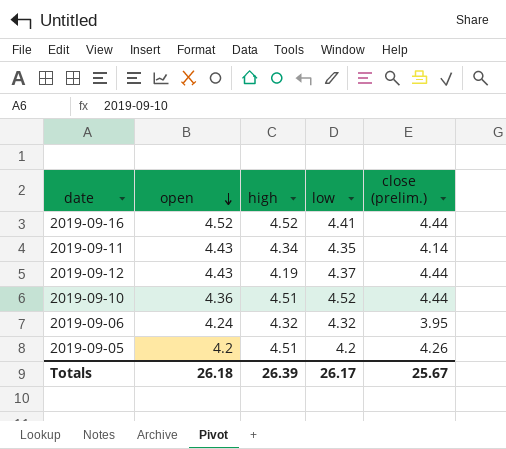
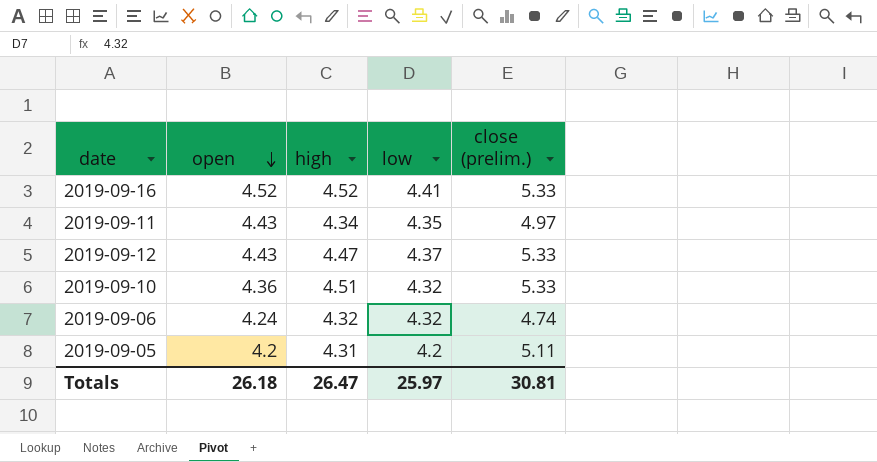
2019-09-16 | close (prelim.): 4.44 -> 5.33
2019-09-11 | close (prelim.): 4.14 -> 4.97
2019-09-12 | high: 4.19 -> 4.47
2019-09-12 | close (prelim.): 4.44 -> 5.33
2019-09-10 | low: 4.52 -> 4.32
2019-09-10 | close (prelim.): 4.44 -> 5.33
2019-09-06 | close (prelim.): 3.95 -> 4.74
2019-09-05 | high: 4.51 -> 4.31
2019-09-05 | close (prelim.): 4.26 -> 5.11
Totals | high: 26.39 -> 26.47
Totals | low: 26.17 -> 25.97
Totals | close (prelim.): 25.67 -> 30.81

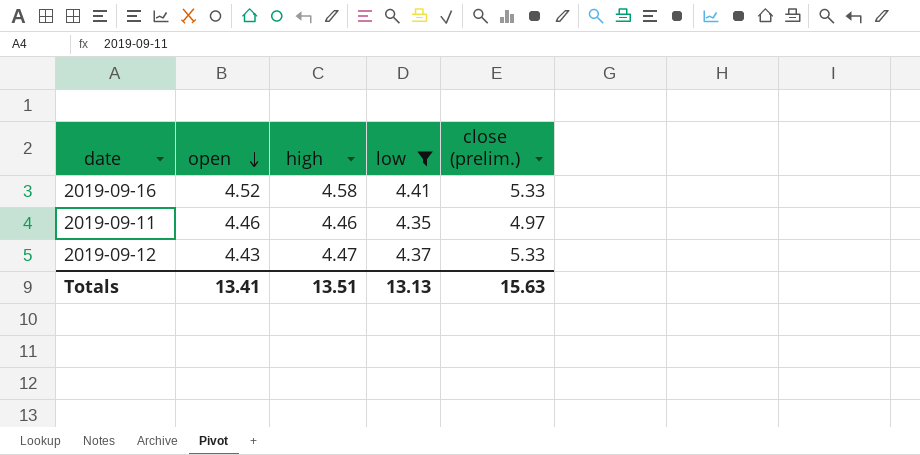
filter: none -> low >= 4.35
2019-09-16 | high: 4.52 -> 4.58
2019-09-11 | open: 4.43 -> 4.46
2019-09-11 | high: 4.34 -> 4.46
Totals | open: 26.18 -> 13.41
Totals | high: 26.47 -> 13.51
Totals | low: 25.97 -> 13.13
Totals | close (prelim.): 30.81 -> 15.63

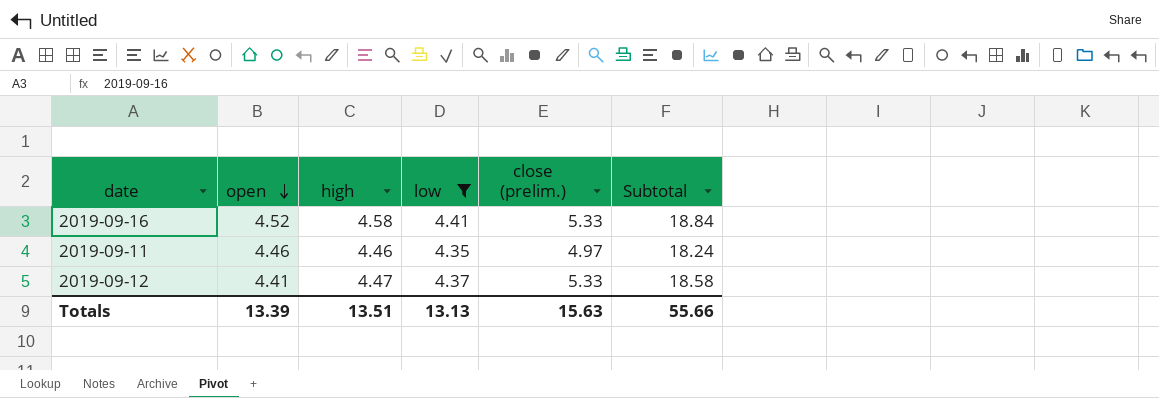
column Subtotal | formula: none -> [open] + [high] + [low] + [close (prelim.)]
2019-09-12 | open: 4.43 -> 4.41
Totals | open: 13.41 -> 13.39

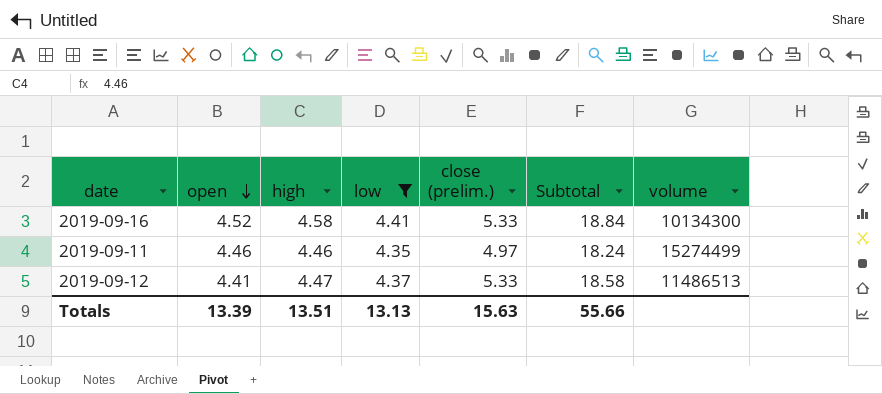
column volume | position: none -> 7

